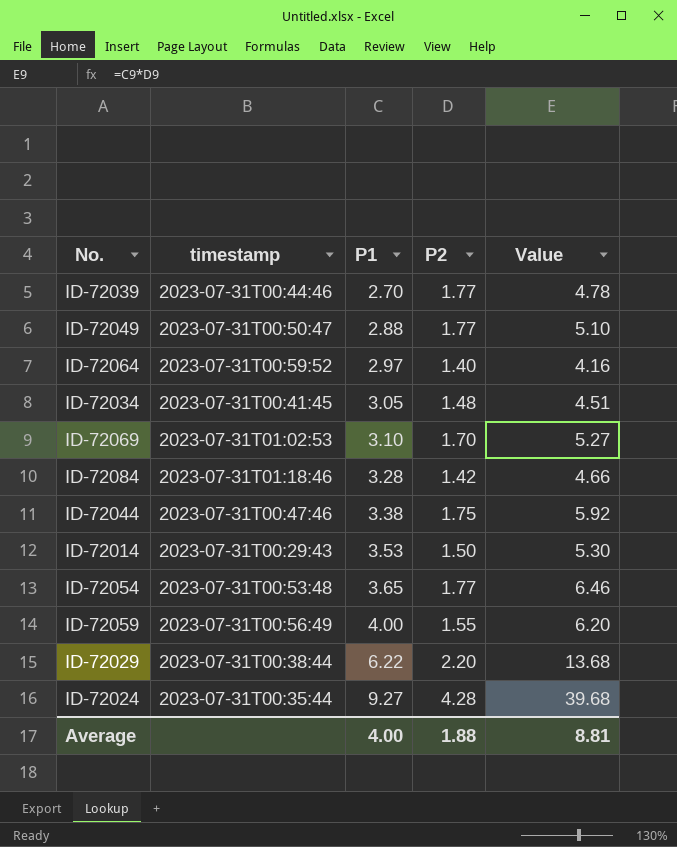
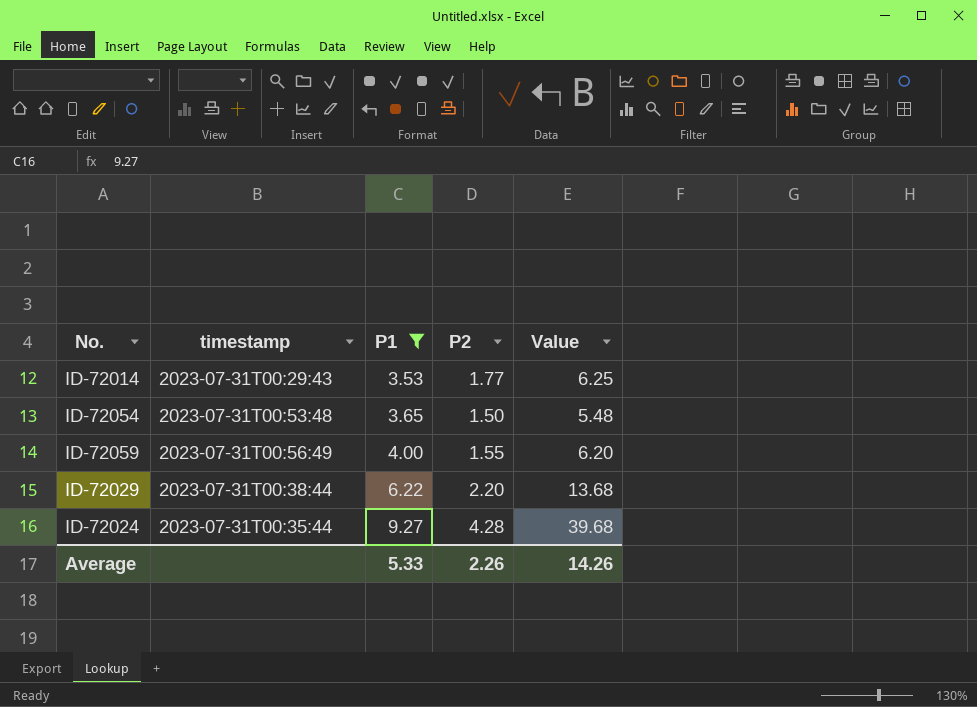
filter: none -> P1 >= 3.53
ID-72014 | P2: 1.50 -> 1.77
ID-72014 | Value: 5.30 -> 6.25
ID-72054 | P2: 1.77 -> 1.50
ID-72054 | Value: 6.46 -> 5.48
Average | P1: 4.00 -> 5.33
Average | P2: 1.88 -> 2.26
Average | Value: 8.81 -> 14.26

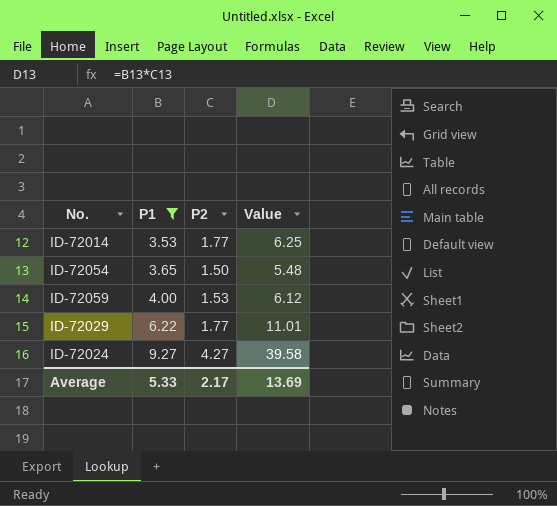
column timestamp | position: 2 -> none
ID-72059 | P2: 1.55 -> 1.53
ID-72059 | Value: 6.20 -> 6.12
ID-72029 | P2: 2.20 -> 1.77
ID-72029 | Value: 13.68 -> 11.01
ID-72024 | P2: 4.28 -> 4.27
ID-72024 | Value: 39.68 -> 39.58
Average | P2: 2.26 -> 2.17
Average | Value: 14.26 -> 13.69

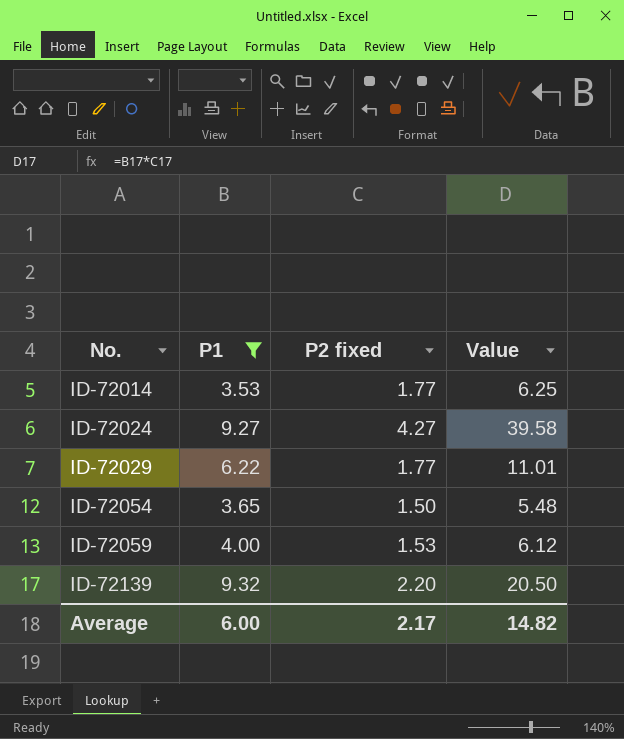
row order: P1 ascending -> No. ascending
column name: P2 -> P2 fixed
row ID-72139: none -> 9.32 | 2.20 | 20.50
Average | P1: 5.33 -> 6.00
Average | Value: 13.69 -> 14.82

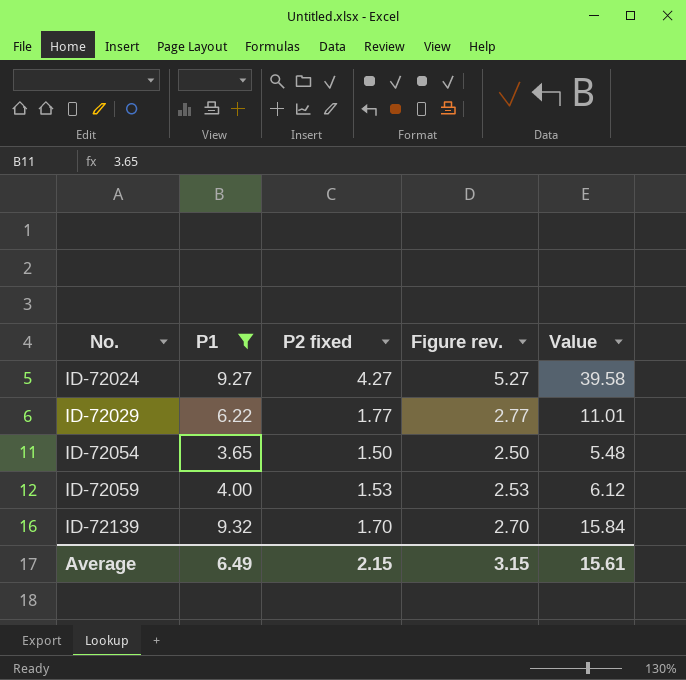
column Figure rev. | formula: none -> [P2 fixed] + 1
row ID-72014: 3.53 | 1.77 | 6.25 -> none
ID-72139 | P2 fixed: 2.20 -> 1.70
ID-72139 | Value: 20.50 -> 15.84
Average | P1: 6.00 -> 6.49
Average | P2 fixed: 2.17 -> 2.15
Average | Value: 14.82 -> 15.61

